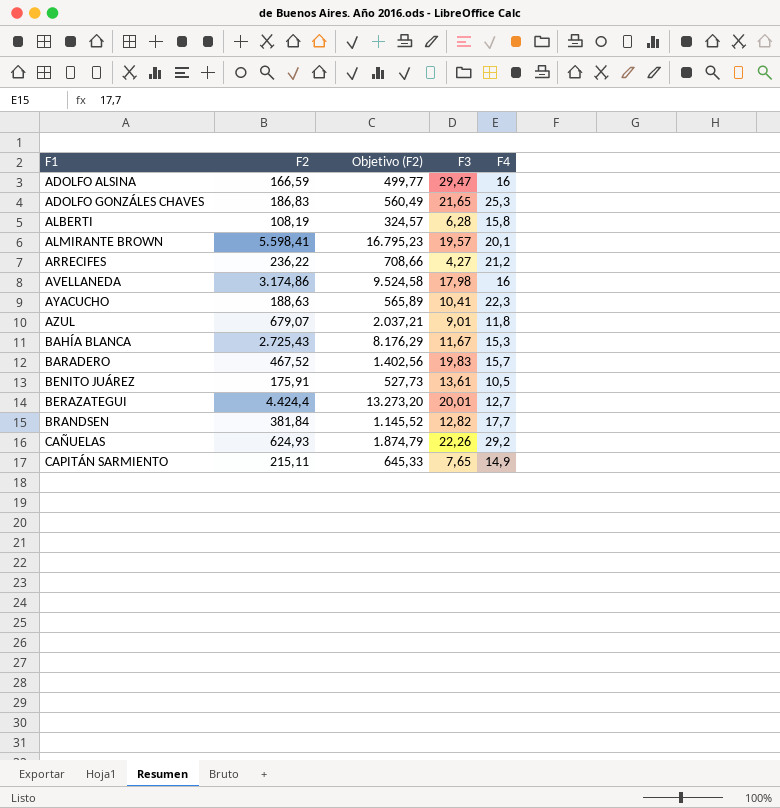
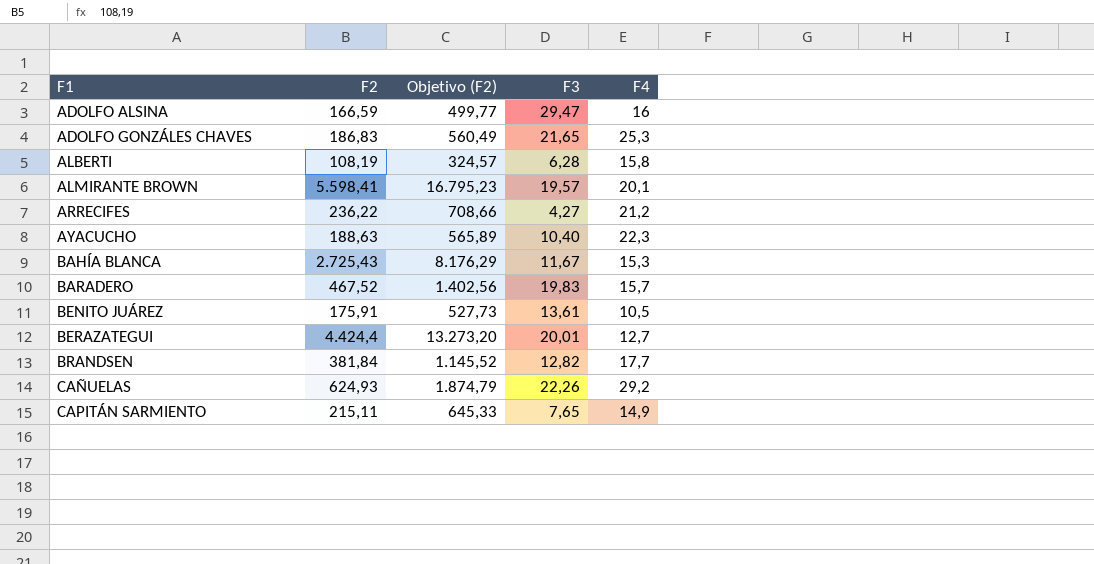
row AVELLANEDA: 3.174,86 | 9.524,58 | 17,98 | 16 -> none
row AZUL: 679,07 | 2.037,21 | 9,01 | 11,8 -> none
AYACUCHO | F3: 10,41 -> 10,40

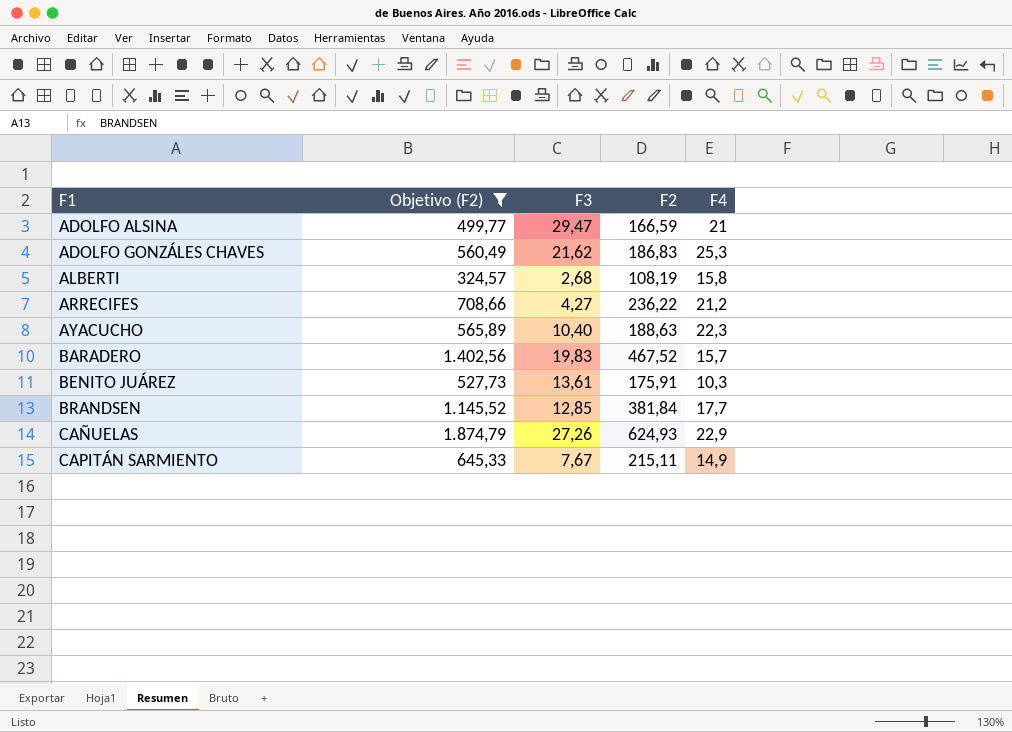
filter: none -> Objetivo (F2) <= 1.874,79
column F2 | position: 2 -> 4
ADOLFO ALSINA | F4: 16 -> 21
ADOLFO GONZÁLES CHAVES | F3: 21,65 -> 21,62
ALBERTI | F3: 6,28 -> 2,68
BENITO JUÁREZ | F4: 10,5 -> 10,3
BRANDSEN | F3: 12,82 -> 12,85
CAÑUELAS | F3: 22,26 -> 27,26
CAÑUELAS | F4: 29,2 -> 22,9
CAPITÁN SARMIENTO | F3: 7,65 -> 7,67

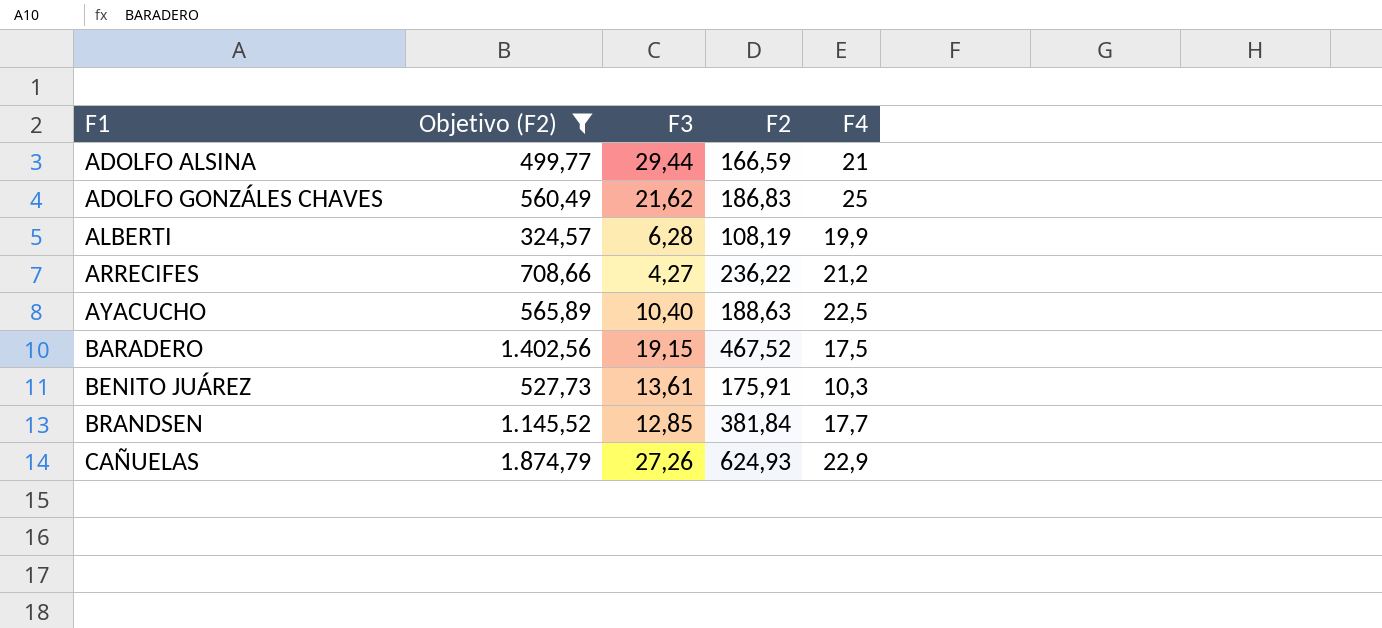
row CAPITÁN SARMIENTO: 645,33 | 7,67 | 215,11 | 14,9 -> none
ADOLFO ALSINA | F3: 29,47 -> 29,44
ADOLFO GONZÁLES CHAVES | F4: 25,3 -> 25
ALBERTI | F3: 2,68 -> 6,28
ALBERTI | F4: 15,8 -> 19,9
AYACUCHO | F4: 22,3 -> 22,5
BARADERO | F3: 19,83 -> 19,15
BARADERO | F4: 15,7 -> 17,5

